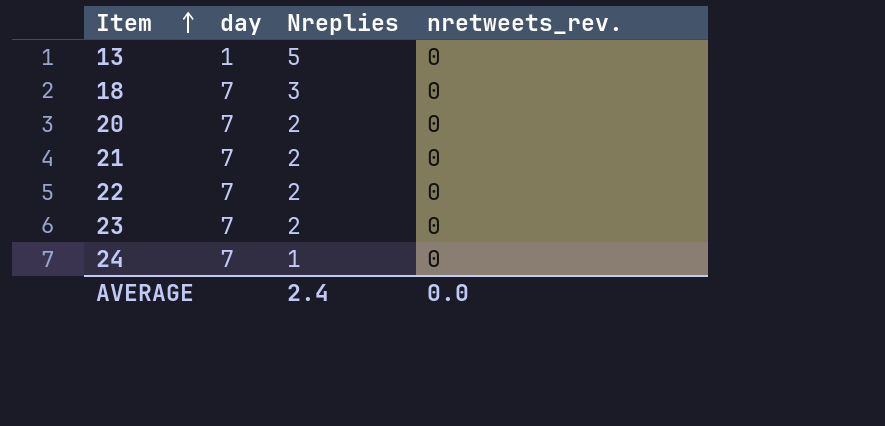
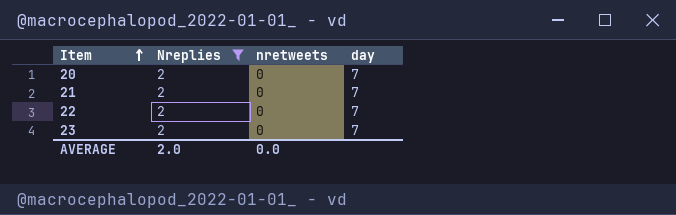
filter: none -> Nreplies = 2
column name: nretweets_rev. -> nretweets
column day | position: 2 -> 4
AVERAGE | Nreplies: 2.4 -> 2.0

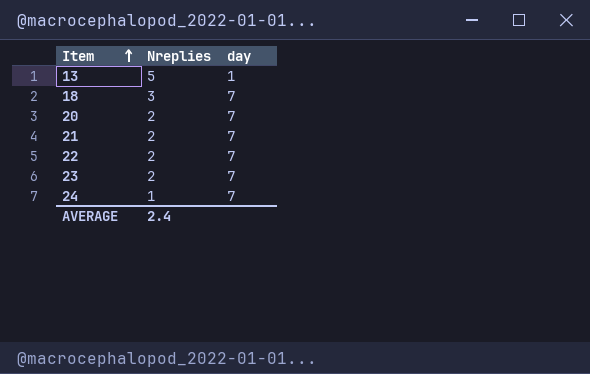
filter: Nreplies = 2 -> none
column nretweets | position: 3 -> none
AVERAGE | Nreplies: 2.0 -> 2.4

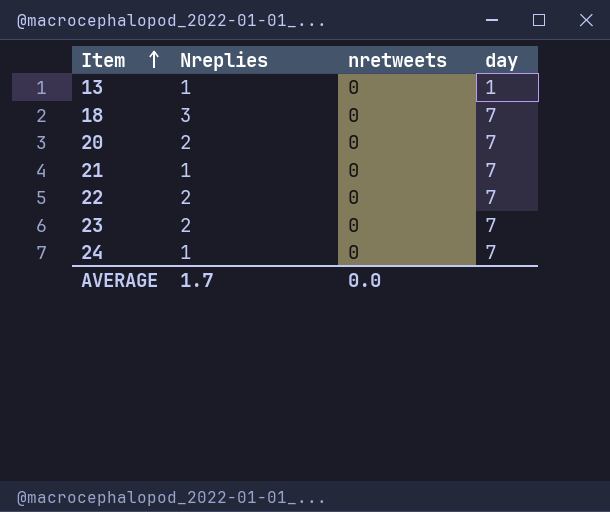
column nretweets | position: none -> 3
13 | Nreplies: 5 -> 1
21 | Nreplies: 2 -> 1
AVERAGE | Nreplies: 2.4 -> 1.7

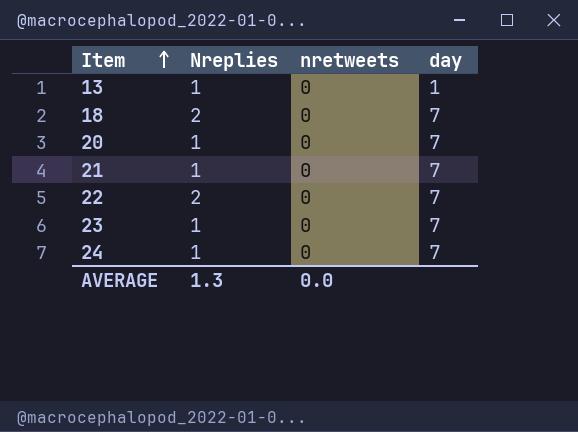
18 | Nreplies: 3 -> 2
20 | Nreplies: 2 -> 1
23 | Nreplies: 2 -> 1
AVERAGE | Nreplies: 1.7 -> 1.3

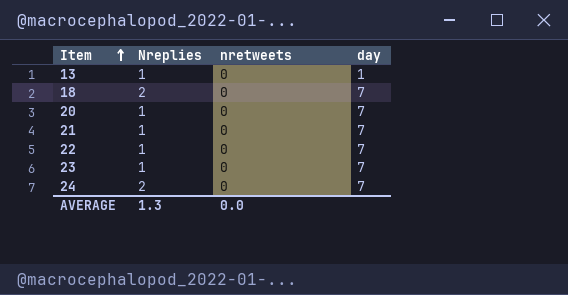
22 | Nreplies: 2 -> 1
24 | Nreplies: 1 -> 2

